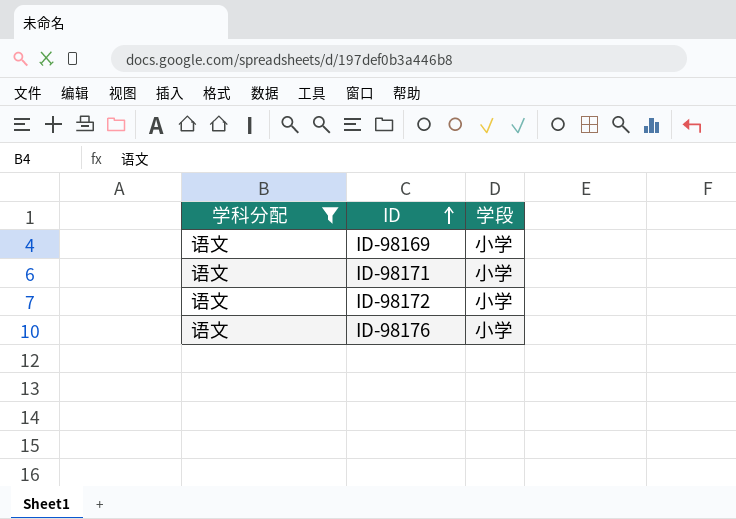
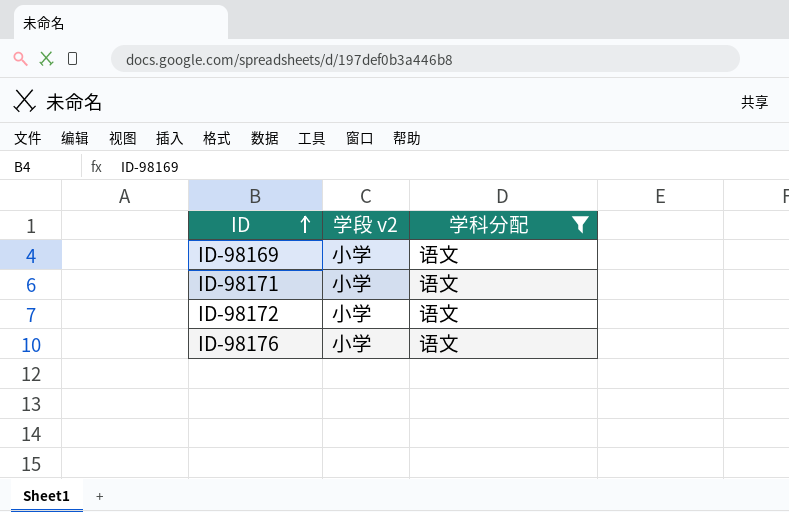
column name: 学段 -> 学段 v2
column 学科分配 | position: 1 -> 3

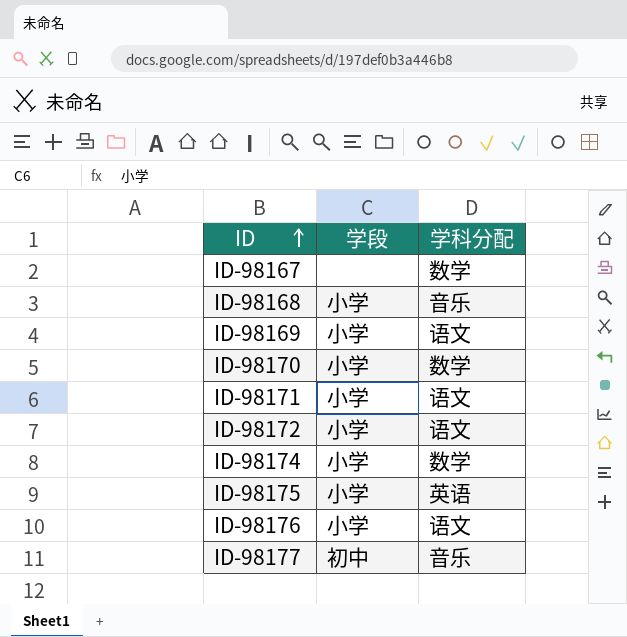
filter: 学科分配 = 语文 -> none
column name: 学段 v2 -> 学段

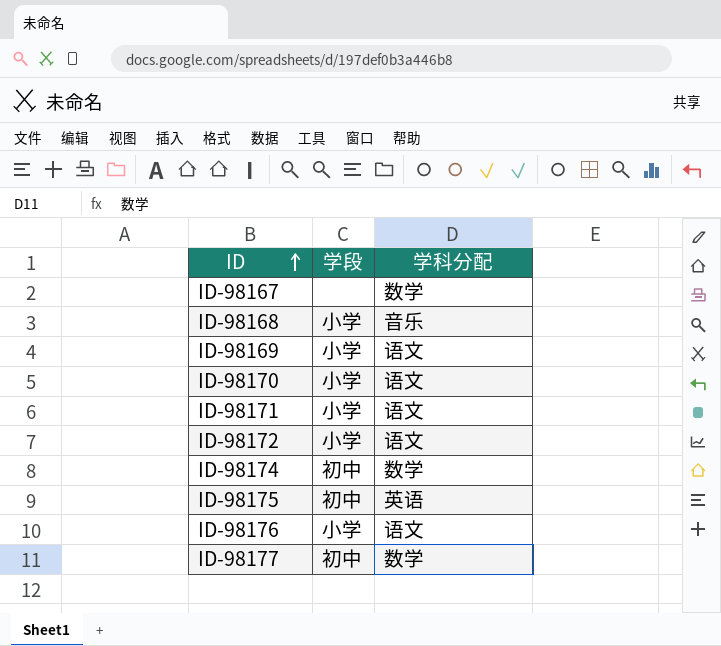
ID-98170 | 学科分配: 数学 -> 语文
ID-98174 | 学段: 小学 -> 初中
ID-98175 | 学段: 小学 -> 初中
ID-98177 | 学科分配: 音乐 -> 数学

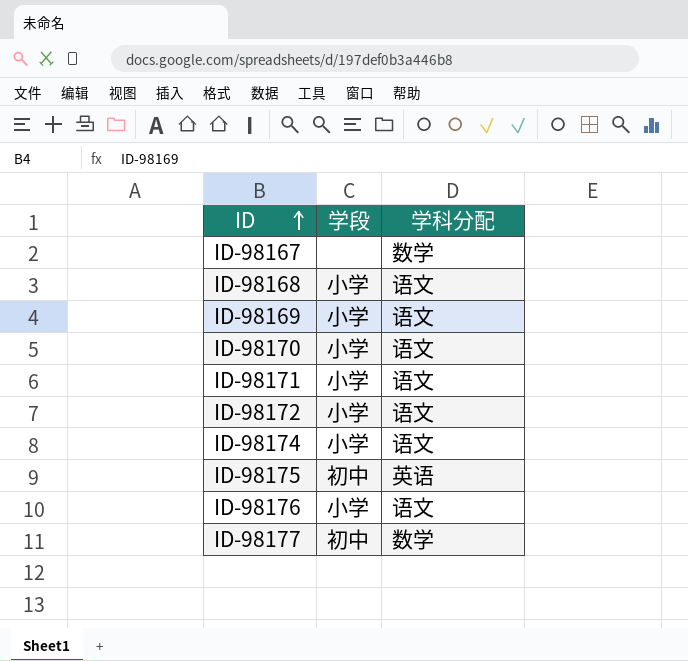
ID-98168 | 学科分配: 音乐 -> 语文
ID-98174 | 学段: 初中 -> 小学
ID-98174 | 学科分配: 数学 -> 语文

